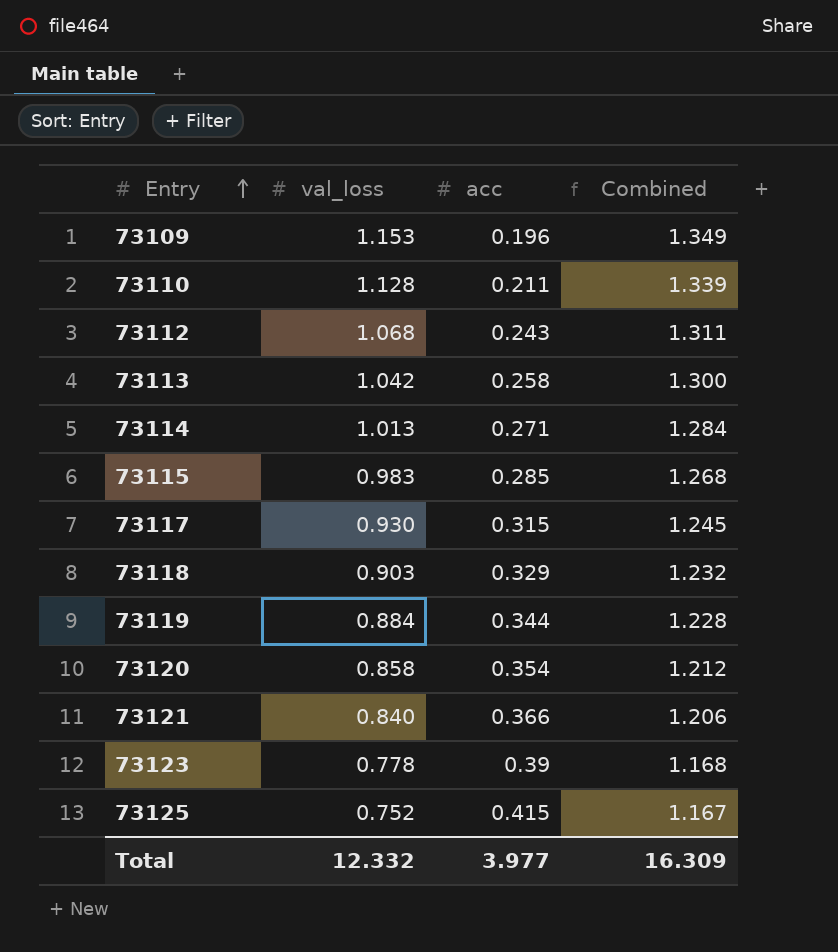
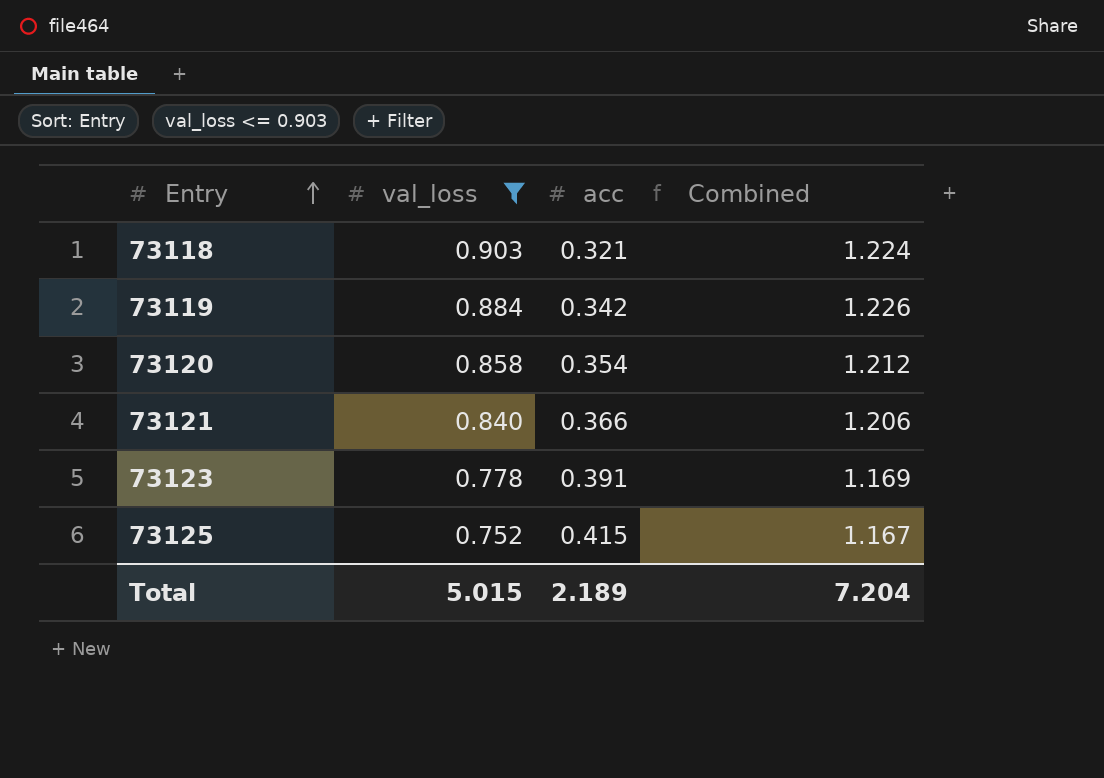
filter: none -> val_loss <= 0.903
73118 | acc: 0.329 -> 0.321
73118 | Combined: 1.232 -> 1.224
73119 | acc: 0.344 -> 0.342
73119 | Combined: 1.228 -> 1.226
73123 | acc: 0.39 -> 0.391
73123 | Combined: 1.168 -> 1.169
Total | val_loss: 12.332 -> 5.015
Total | acc: 3.977 -> 2.189
Total | Combined: 16.309 -> 7.204

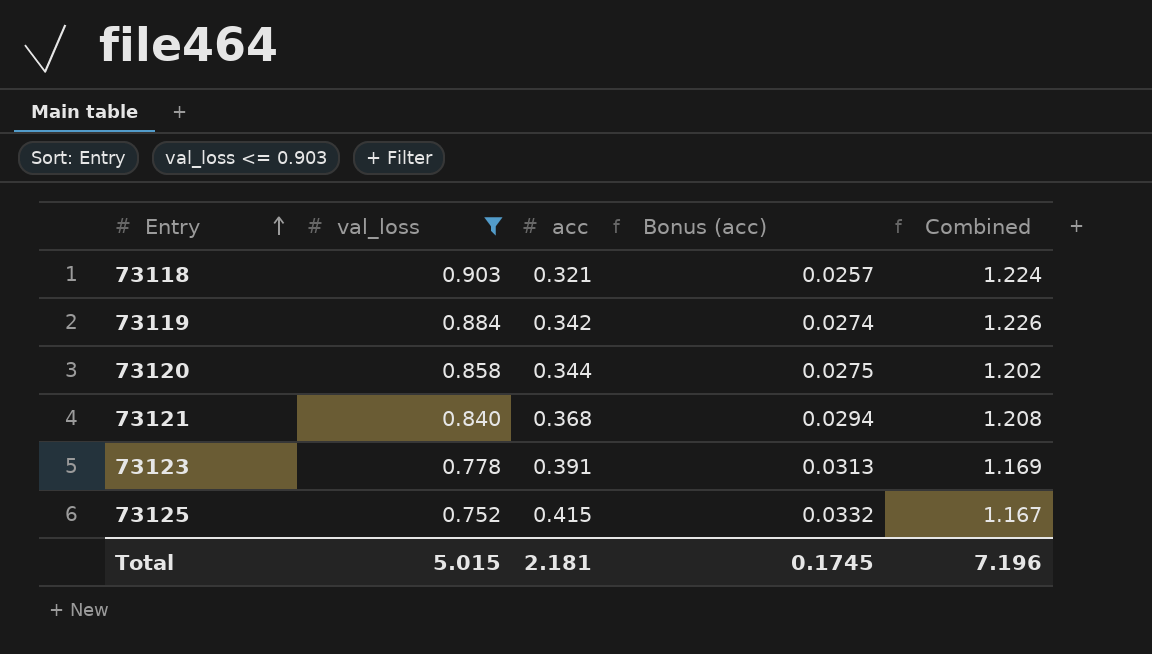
column Bonus (acc) | formula: none -> [acc] * 0.08
73120 | acc: 0.354 -> 0.344
73120 | Combined: 1.212 -> 1.202
73121 | acc: 0.366 -> 0.368
73121 | Combined: 1.206 -> 1.208
Total | acc: 2.189 -> 2.181
Total | Combined: 7.204 -> 7.196

